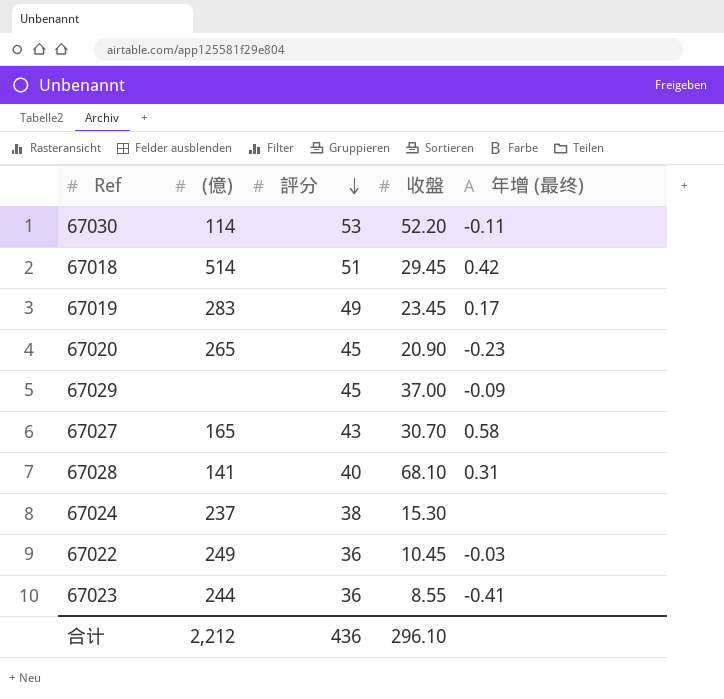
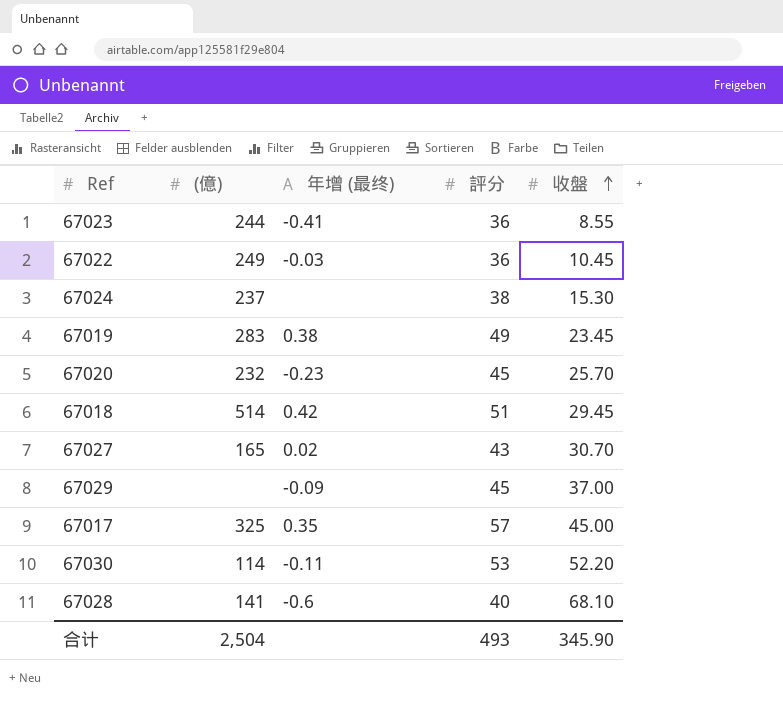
row order: 評分 descending -> 收盤 ascending
column 年增 (最终) | position: 5 -> 3
67019 | 年增 (最终): 0.17 -> 0.38
67020 | (億): 265 -> 232
67020 | 收盤: 20.90 -> 25.70
67027 | 年增 (最终): 0.58 -> 0.02
row 67017: none -> 325 | 0.35 | 57 | 45.00
67028 | 年增 (最终): 0.31 -> -0.6
合计 | (億): 2,212 -> 2,504
合计 | 評分: 436 -> 493
合计 | 收盤: 296.10 -> 345.90

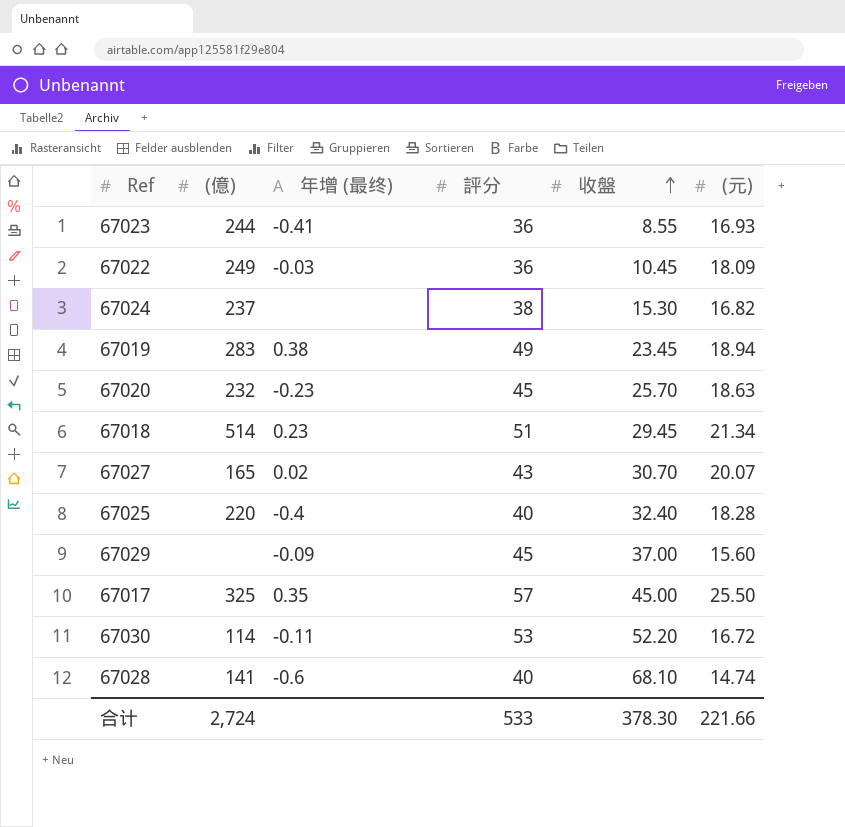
column (元) | position: none -> 6
67018 | 年增 (最终): 0.42 -> 0.23
row 67025: none -> 220 | -0.4 | 40 | 32.40 | 18.28
合计 | (億): 2,504 -> 2,724
合计 | 評分: 493 -> 533
合计 | 收盤: 345.90 -> 378.30

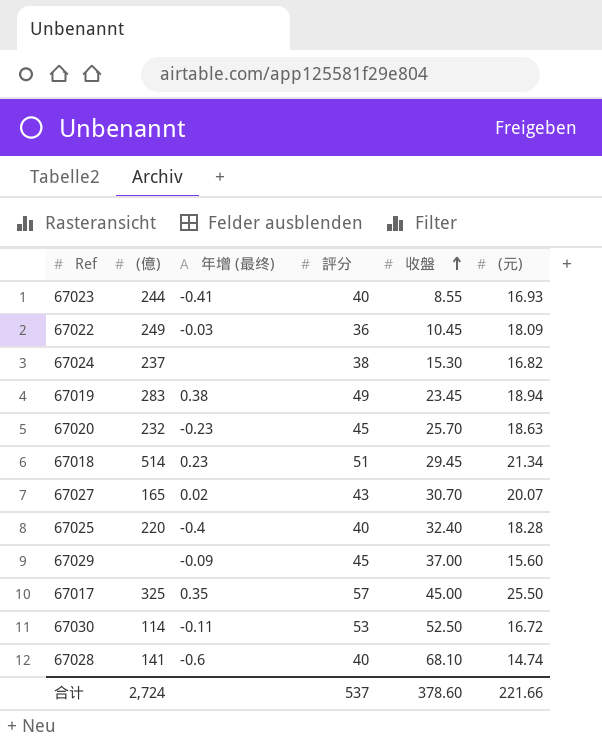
67023 | 評分: 36 -> 40
67030 | 收盤: 52.20 -> 52.50
合计 | 評分: 533 -> 537
合计 | 收盤: 378.30 -> 378.60

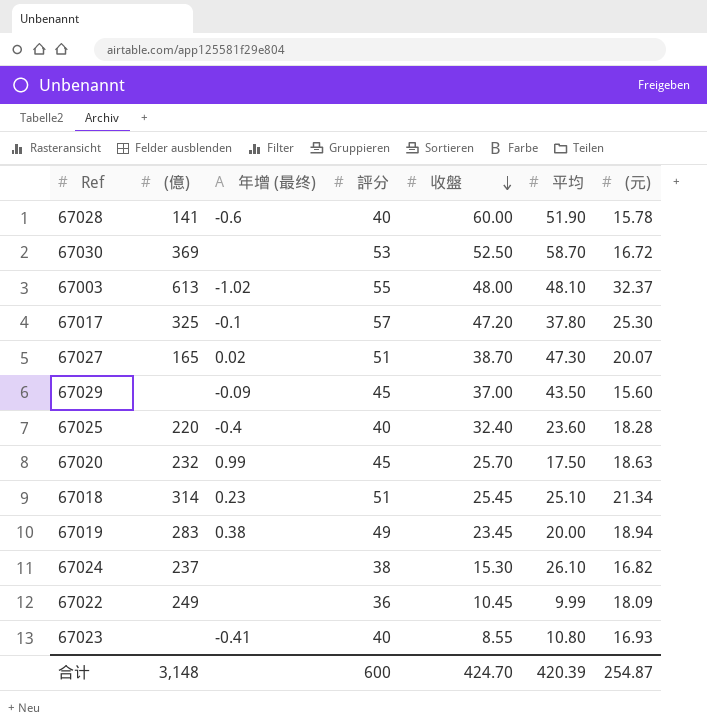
row order: 收盤 ascending -> 收盤 descending
column 平均 | position: none -> 6
67028 | 收盤: 68.10 -> 60.00
67028 | (元): 14.74 -> 15.78
67030 | (億): 114 -> 369
67030 | 年增 (最终): -0.11 -> none
row 67003: none -> 613 | -1.02 | 55 | 48.00 | 48.10 | 32.37
67017 | 年增 (最终): 0.35 -> -0.1
67017 | 收盤: 45.00 -> 47.20
67017 | (元): 25.50 -> 25.30
67027 | 評分: 43 -> 51
67027 | 收盤: 30.70 -> 38.70
67020 | 年增 (最终): -0.23 -> 0.99
67018 | (億): 514 -> 314
67018 | 收盤: 29.45 -> 25.45
67022 | 年增 (最终): -0.03 -> none
67023 | (億): 244 -> none
合计 | (億): 2,724 -> 3,148
合计 | 評分: 537 -> 600
合计 | 收盤: 378.60 -> 424.70
合计 | (元): 221.66 -> 254.87

